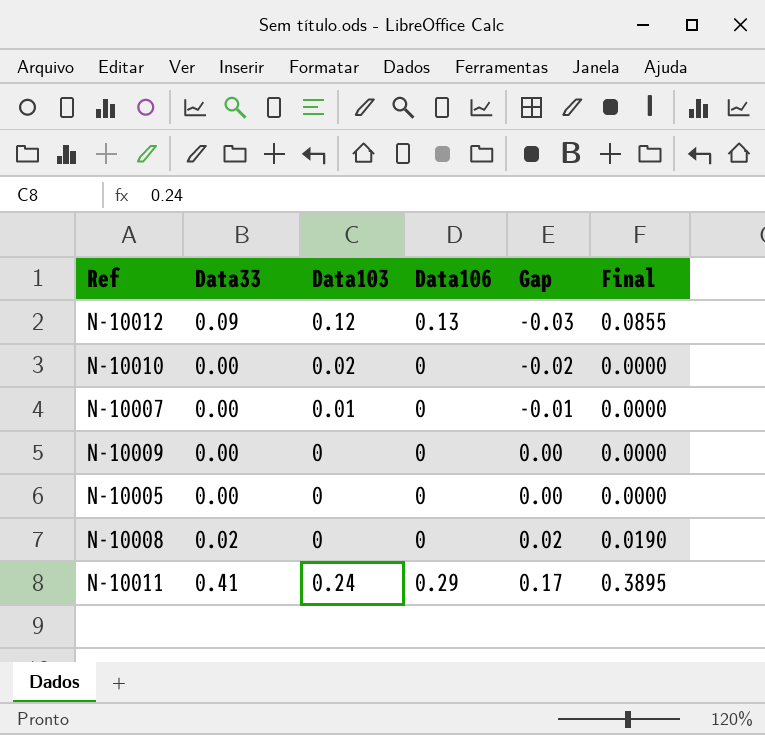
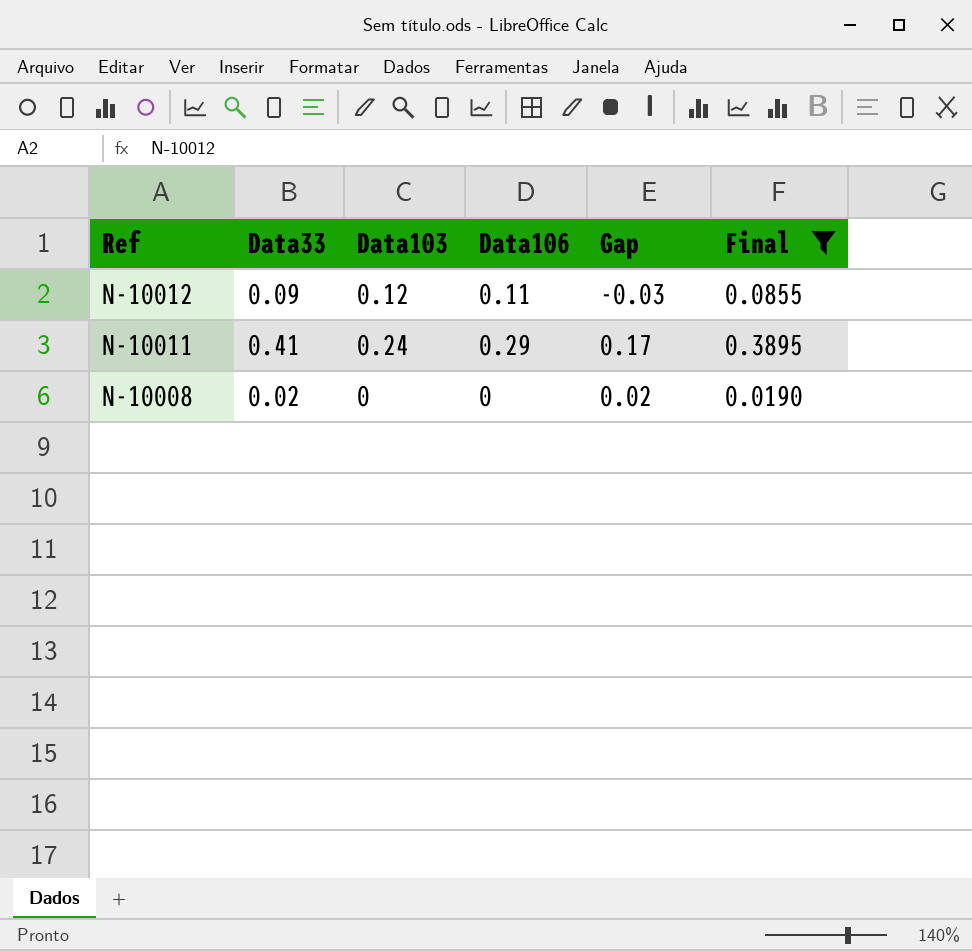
filter: none -> Final != 0.0000
row order: Gap ascending -> Ref descending
N-10012 | Data106: 0.13 -> 0.11

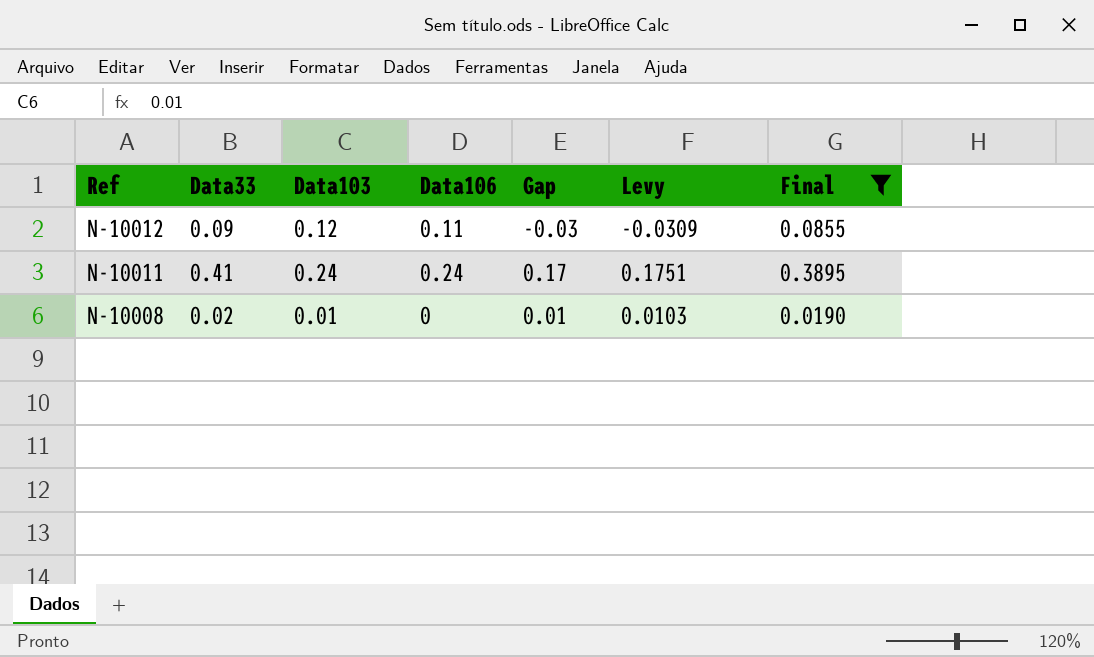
column Levy | formula: none -> [Gap] * 1.03
N-10011 | Data106: 0.29 -> 0.24
N-10008 | Data103: 0 -> 0.01
N-10008 | Gap: 0.02 -> 0.01

